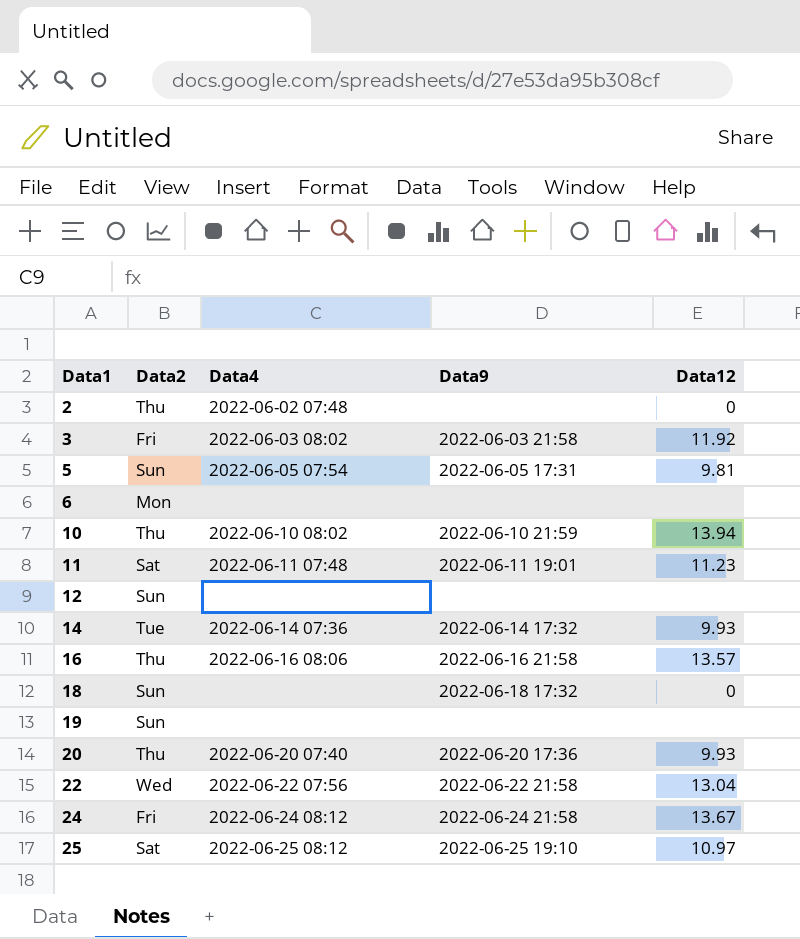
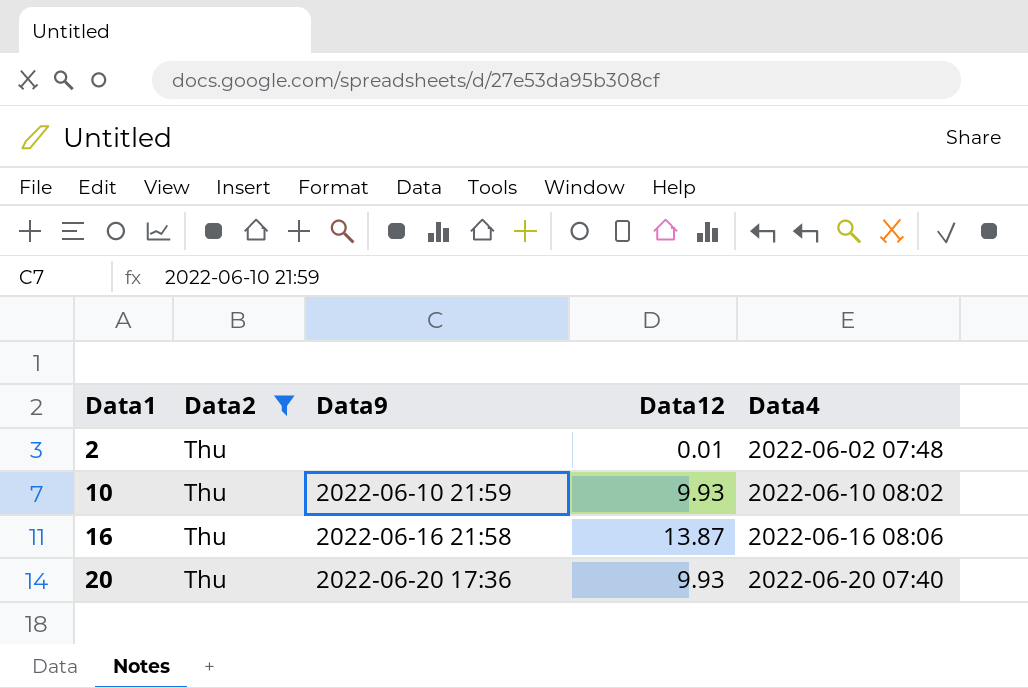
filter: none -> Data2 = Thu
column Data4 | position: 3 -> 5
2 | Data12: 0 -> 0.01
10 | Data12: 13.94 -> 9.93
16 | Data12: 13.57 -> 13.87

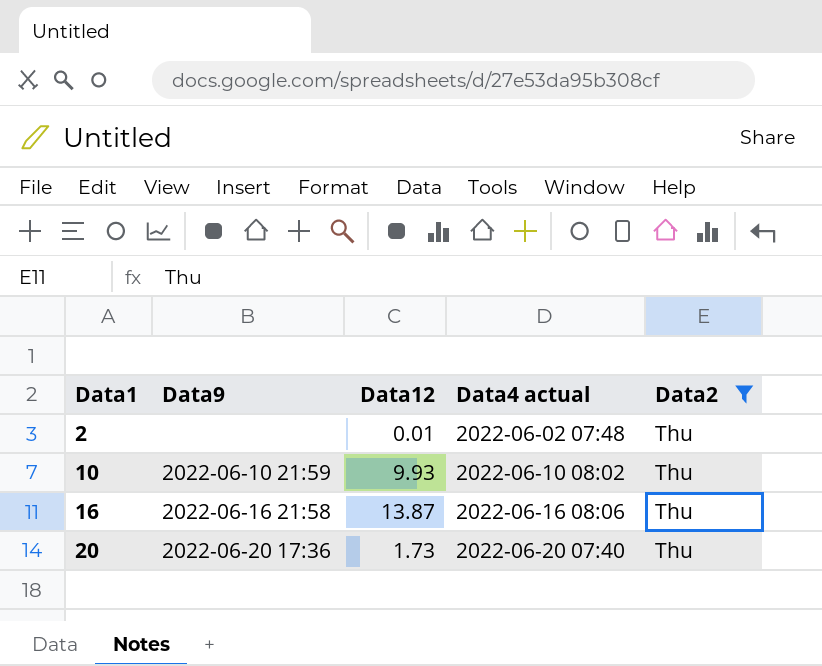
column name: Data4 -> Data4 actual
column Data2 | position: 2 -> 5
20 | Data12: 9.93 -> 1.73

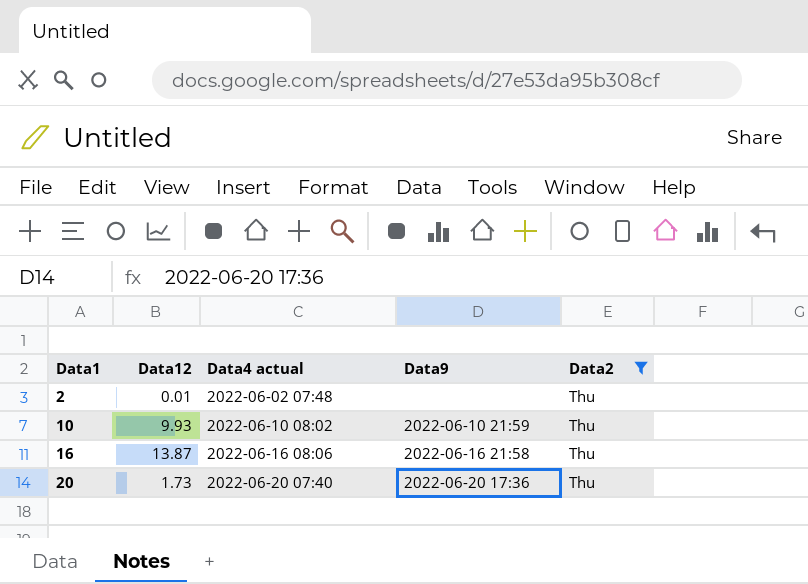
column Data9 | position: 2 -> 4

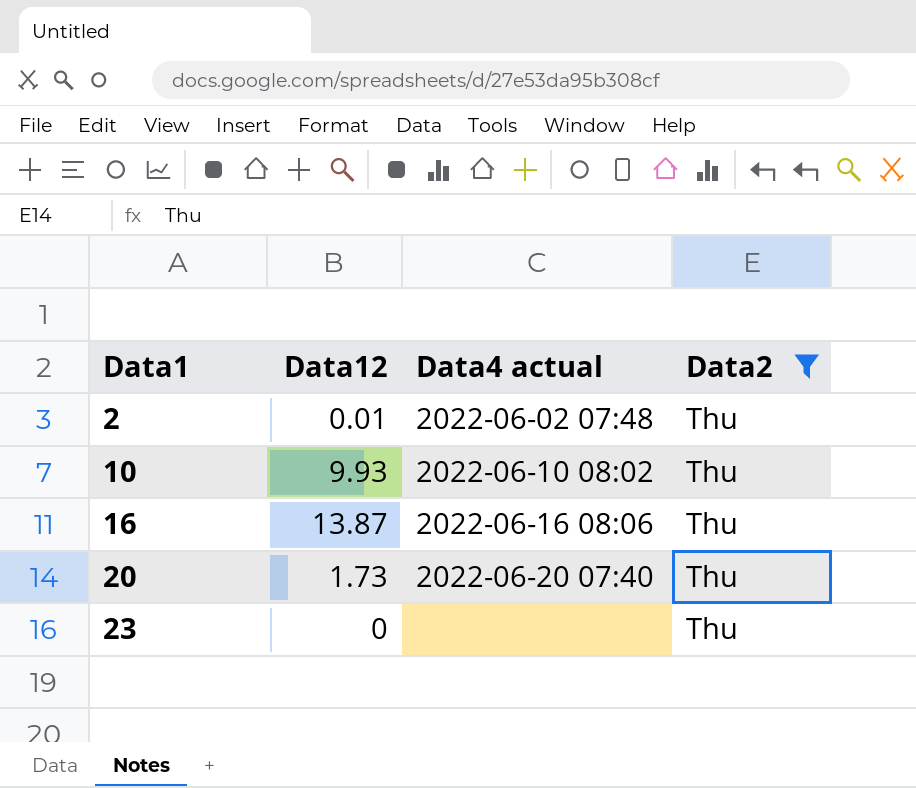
column Data9 | position: 4 -> none
row 23: none -> 0 | none | Thu

